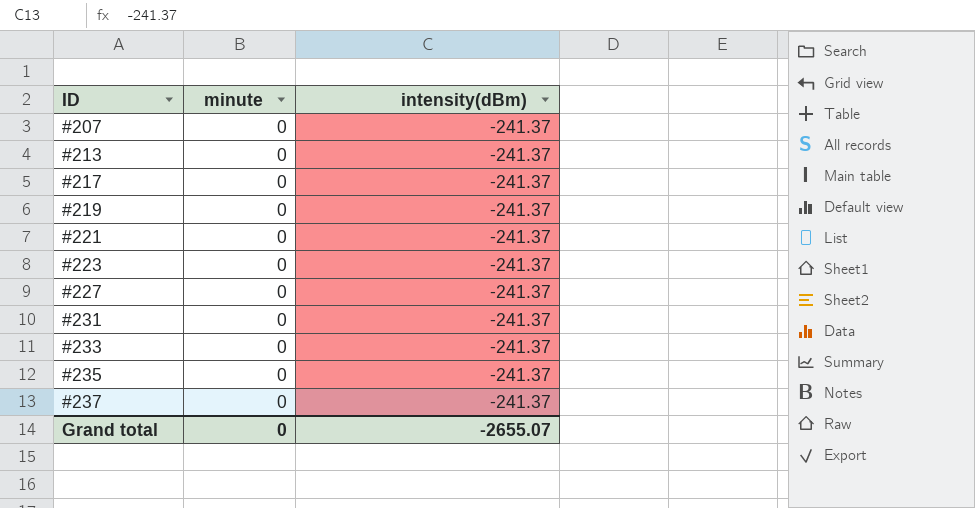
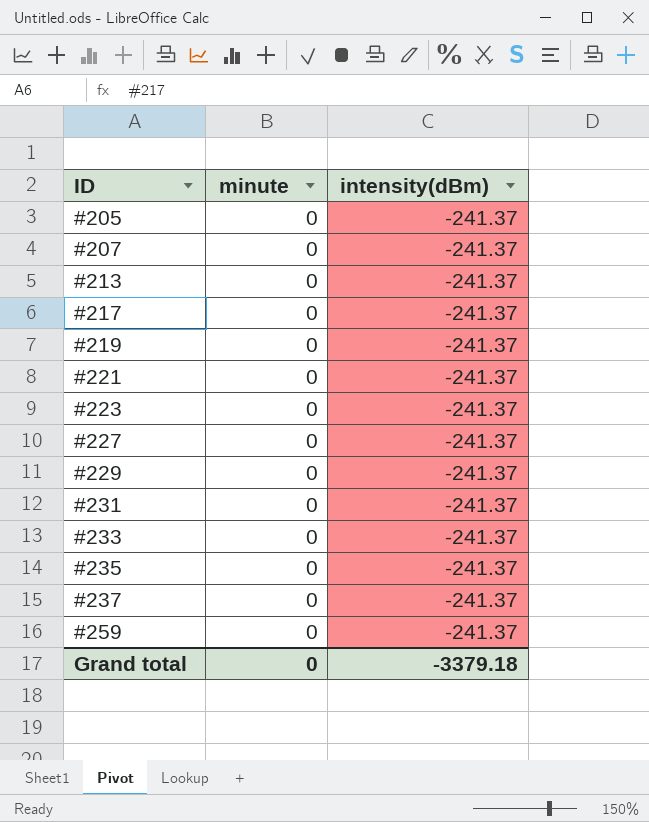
row #205: none -> 0 | -241.37
row #229: none -> 0 | -241.37
row #259: none -> 0 | -241.37
Grand total | intensity(dBm): -2655.07 -> -3379.18

